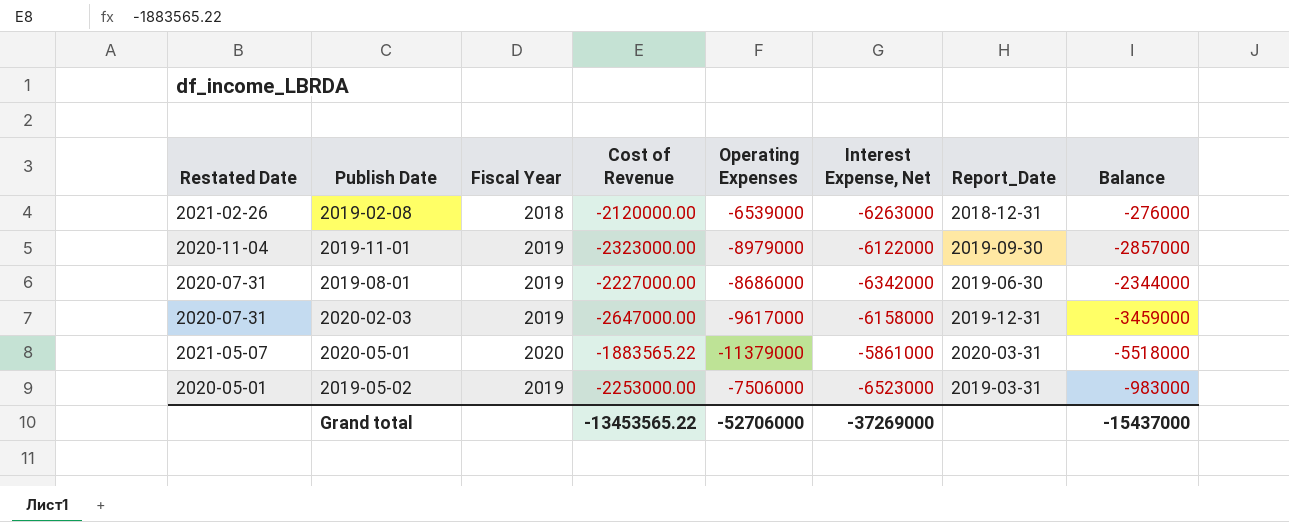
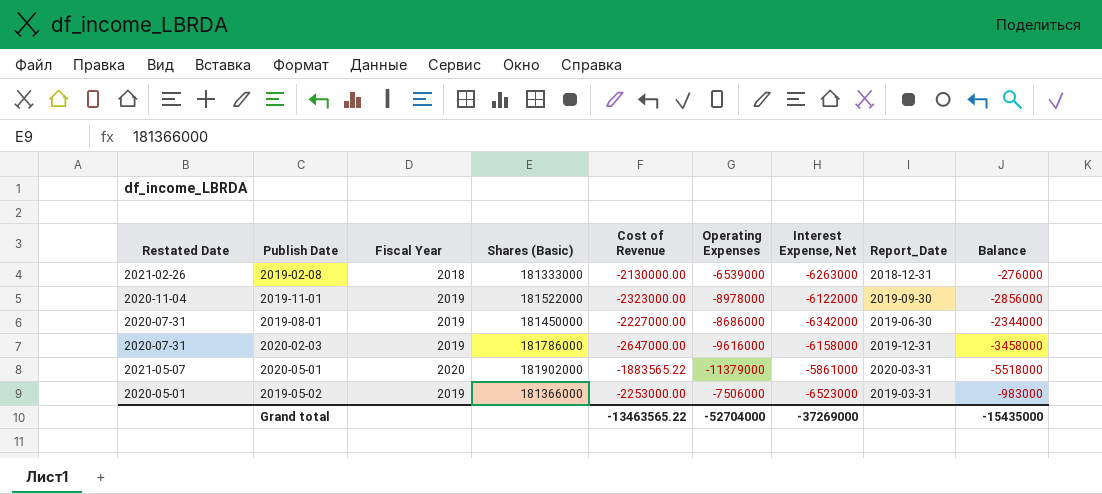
column Shares (Basic) | position: none -> 4
2019-02-08 | Cost of Revenue: -2120000.00 -> -2130000.00
2019-11-01 | Operating Expenses: -8979000 -> -8978000
2019-11-01 | Balance: -2857000 -> -2856000
2020-02-03 | Operating Expenses: -9617000 -> -9616000
2020-02-03 | Balance: -3459000 -> -3458000
Grand total | Cost of Revenue: -13453565.22 -> -13463565.22
Grand total | Operating Expenses: -52706000 -> -52704000
Grand total | Balance: -15437000 -> -15435000

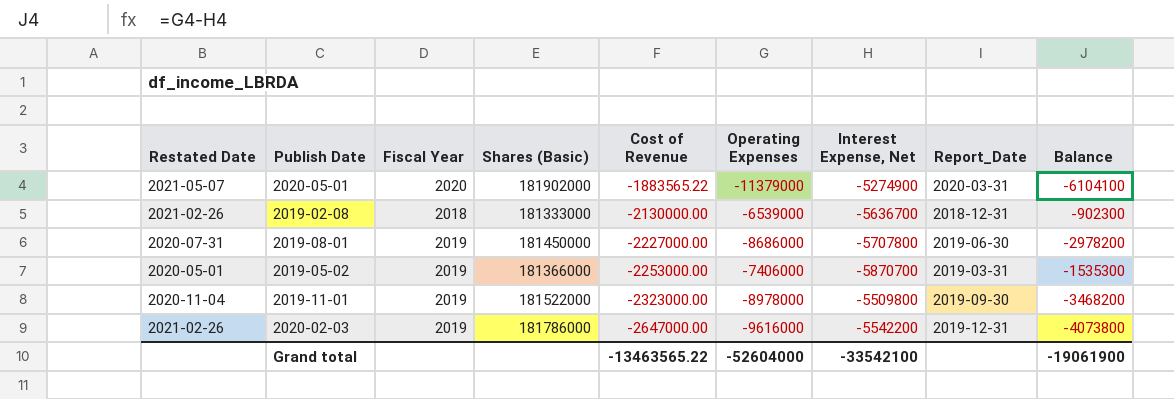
row order: none -> Cost of Revenue descending
2020-05-01 | Interest Expense, Net: -5861000 -> -5274900
2020-05-01 | Balance: -5518000 -> -6104100
2019-02-08 | Interest Expense, Net: -6263000 -> -5636700
2019-02-08 | Balance: -276000 -> -902300
2019-08-01 | Interest Expense, Net: -6342000 -> -5707800
2019-08-01 | Balance: -2344000 -> -2978200
2019-05-02 | Operating Expenses: -7506000 -> -7406000
2019-05-02 | Interest Expense, Net: -6523000 -> -5870700
2019-05-02 | Balance: -983000 -> -1535300
2019-11-01 | Interest Expense, Net: -6122000 -> -5509800
2019-11-01 | Balance: -2856000 -> -3468200
2020-02-03 | Restated Date: 2020-07-31 -> 2021-02-26
2020-02-03 | Interest Expense, Net: -6158000 -> -5542200
2020-02-03 | Balance: -3458000 -> -4073800
Grand total | Operating Expenses: -52704000 -> -52604000
Grand total | Interest Expense, Net: -37269000 -> -33542100
Grand total | Balance: -15435000 -> -19061900

